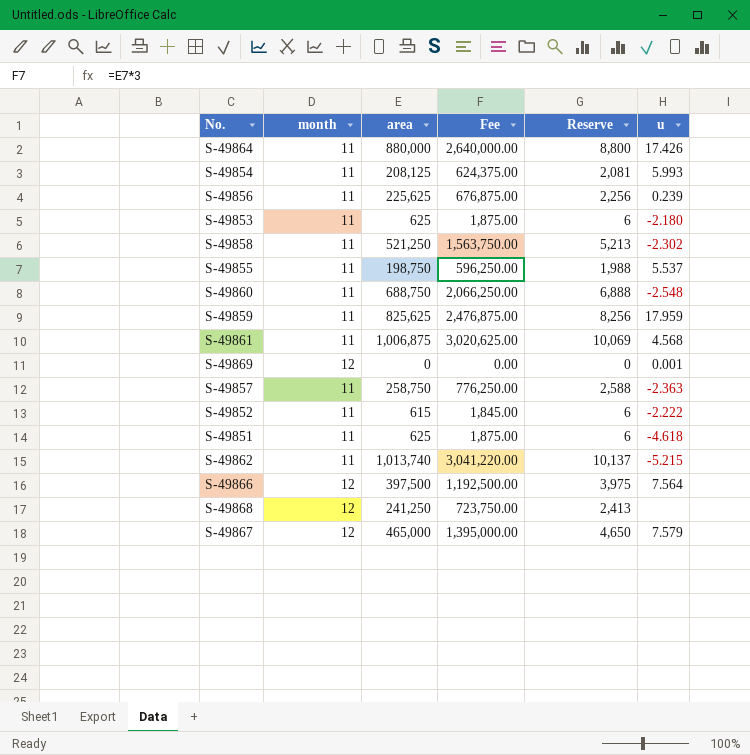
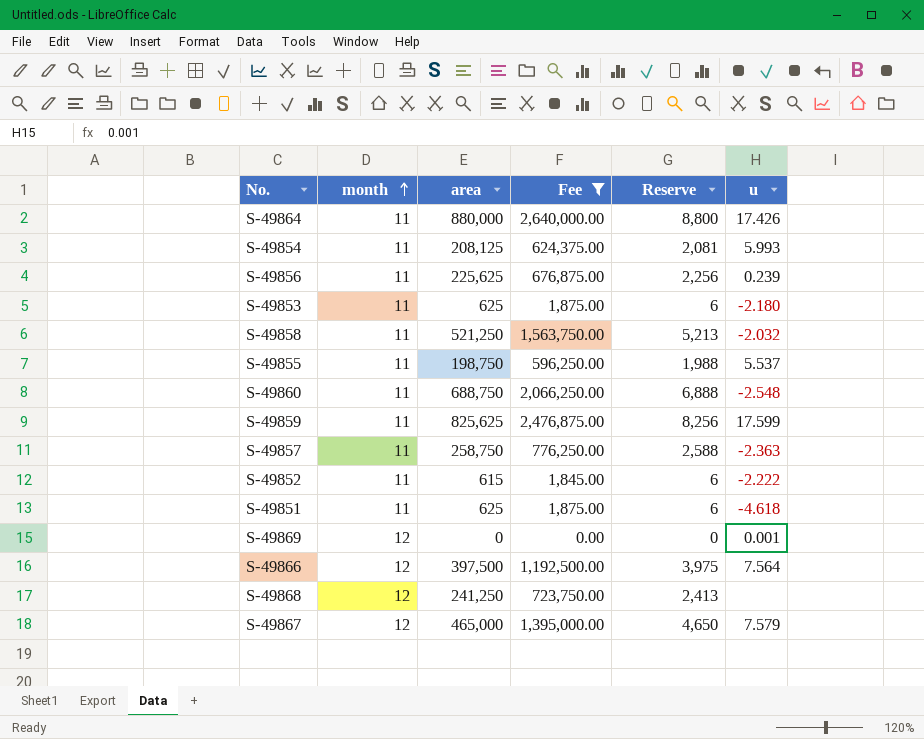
filter: none -> Fee <= 2,640,000.00
row order: none -> month ascending
S-49858 | u: -2.302 -> -2.032
S-49859 | u: 17.959 -> 17.599

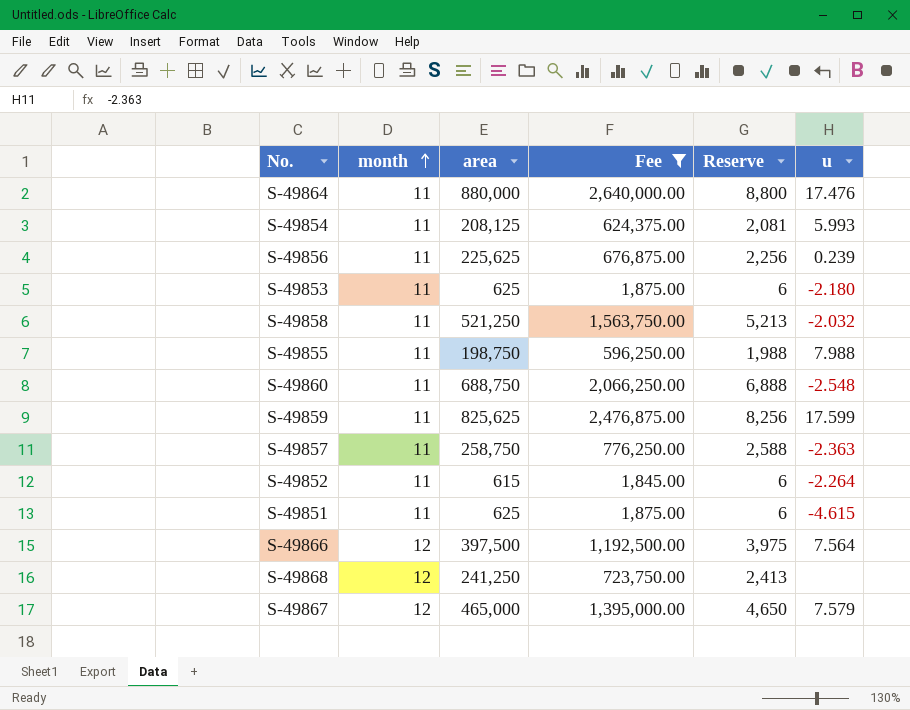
row S-49869: 12 | 0 | 0.00 | 0 | 0.001 -> none
S-49864 | u: 17.426 -> 17.476
S-49855 | u: 5.537 -> 7.988
S-49852 | u: -2.222 -> -2.264
S-49851 | u: -4.618 -> -4.615

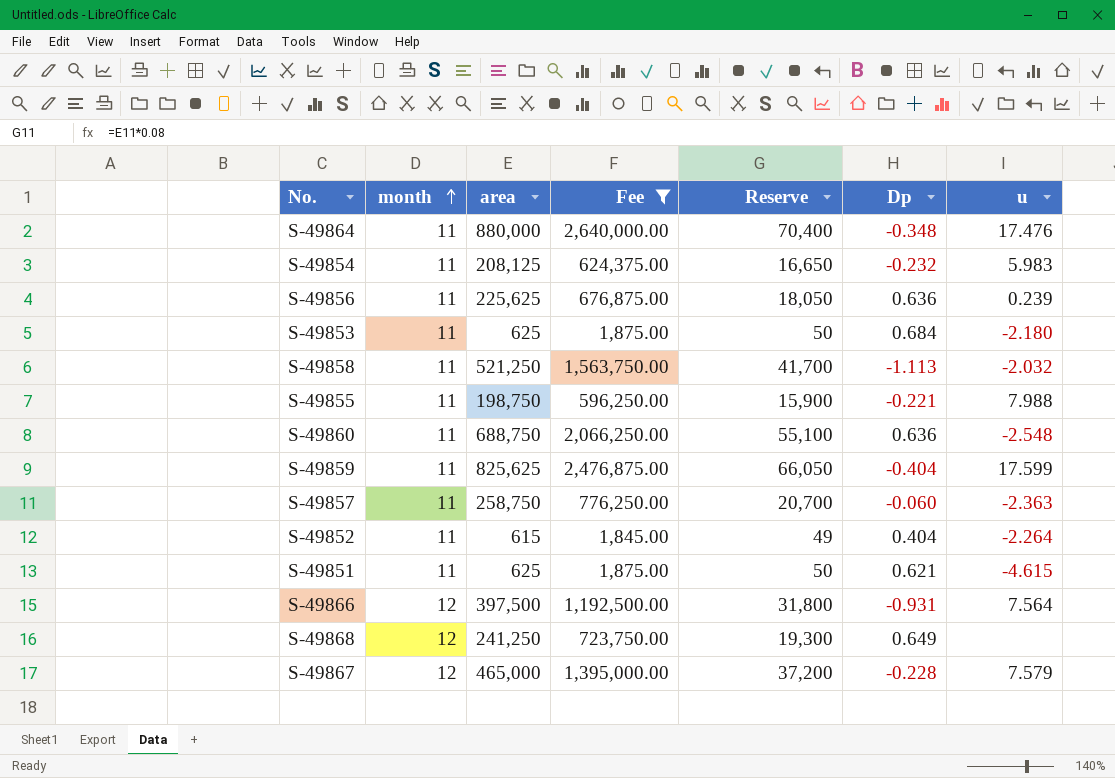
column Reserve | formula: [area] * 0.01 -> [area] * 0.08
column Dp | position: none -> 6
S-49854 | u: 5.993 -> 5.983

